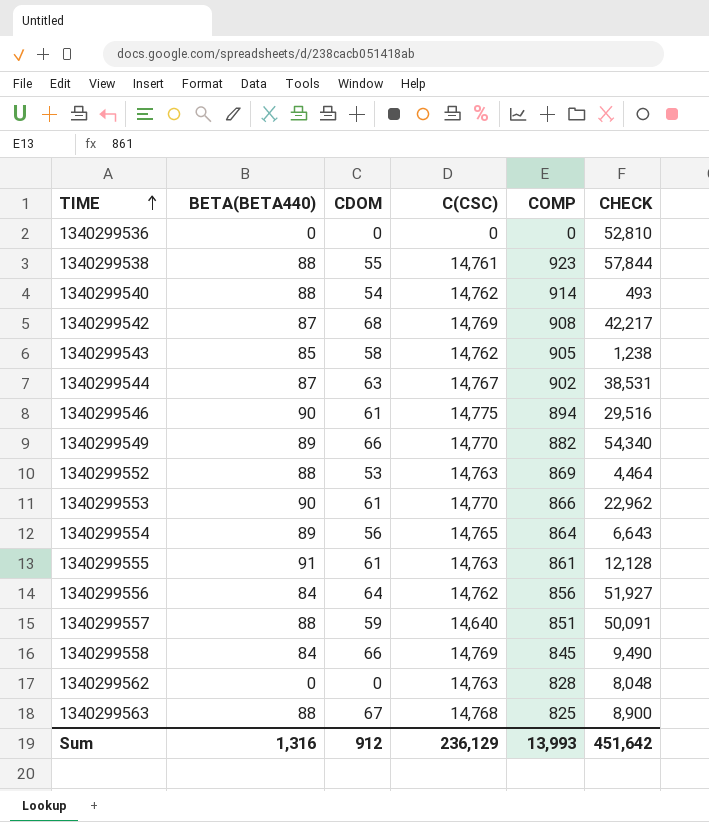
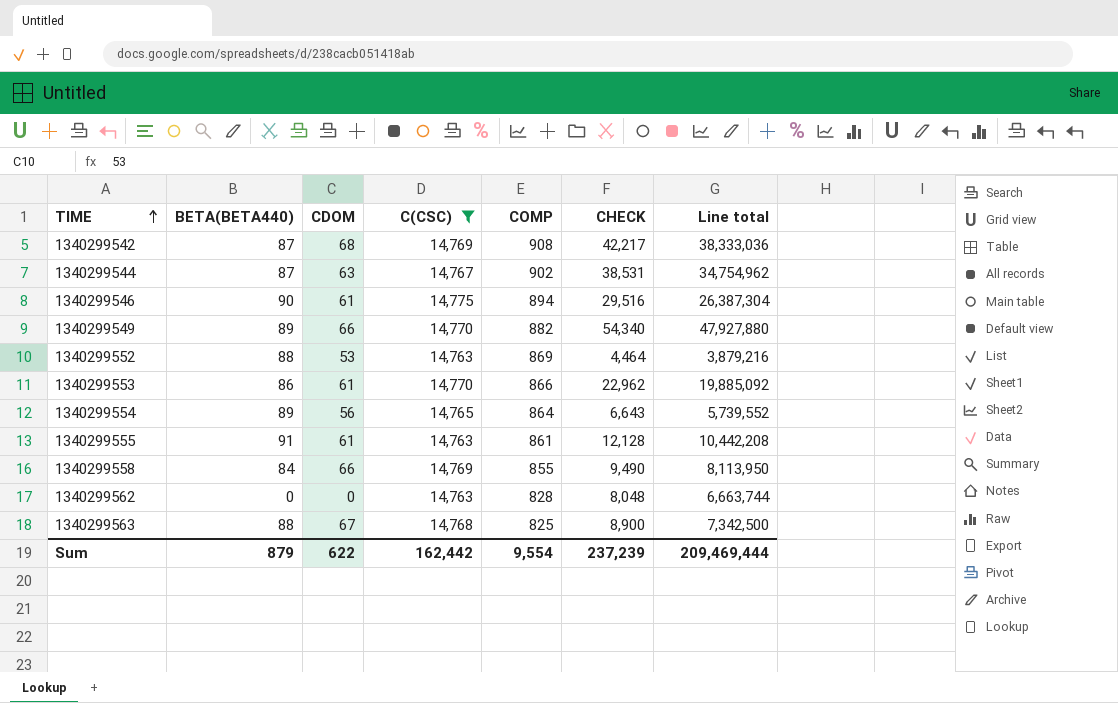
filter: none -> C(CSC) >= 14,763
column Line total | formula: none -> [COMP] * [CHECK]
1340299553 | BETA(BETA440): 90 -> 86
1340299558 | COMP: 845 -> 855
Sum | BETA(BETA440): 1,316 -> 879
Sum | CDOM: 912 -> 622
Sum | C(CSC): 236,129 -> 162,442
Sum | COMP: 13,993 -> 9,554
Sum | CHECK: 451,642 -> 237,239

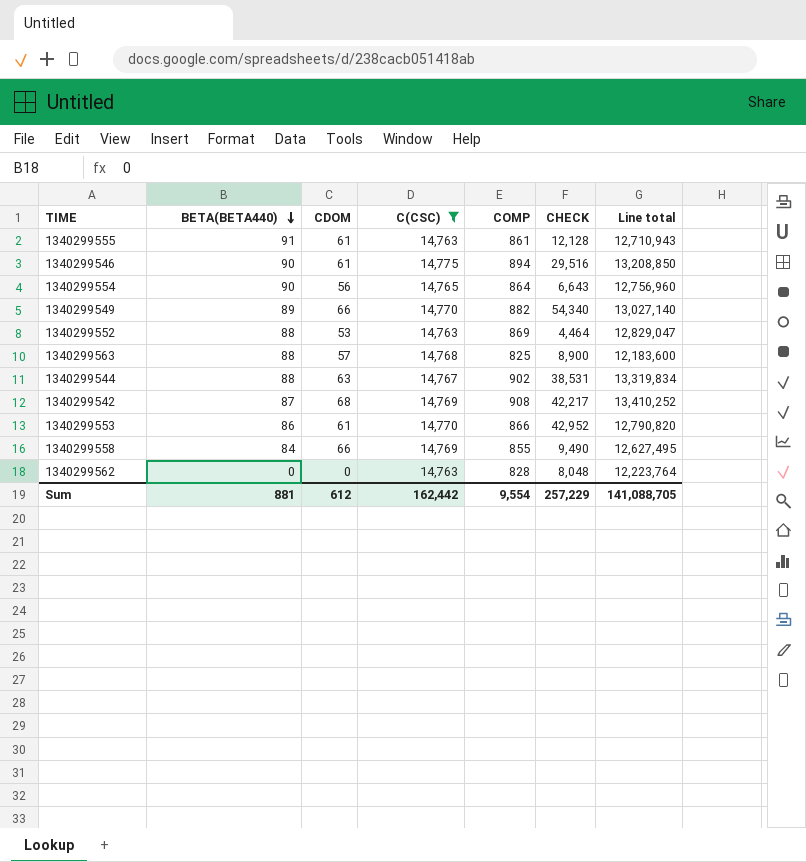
row order: TIME ascending -> BETA(BETA440) descending
column Line total | formula: [COMP] * [CHECK] -> [C(CSC)] * [COMP]
1340299554 | BETA(BETA440): 89 -> 90
1340299563 | CDOM: 67 -> 57
1340299544 | BETA(BETA440): 87 -> 88
1340299553 | CHECK: 22,962 -> 42,952
Sum | BETA(BETA440): 879 -> 881
Sum | CDOM: 622 -> 612
Sum | CHECK: 237,239 -> 257,229
Sum | Line total: 209,469,444 -> 141,088,705

